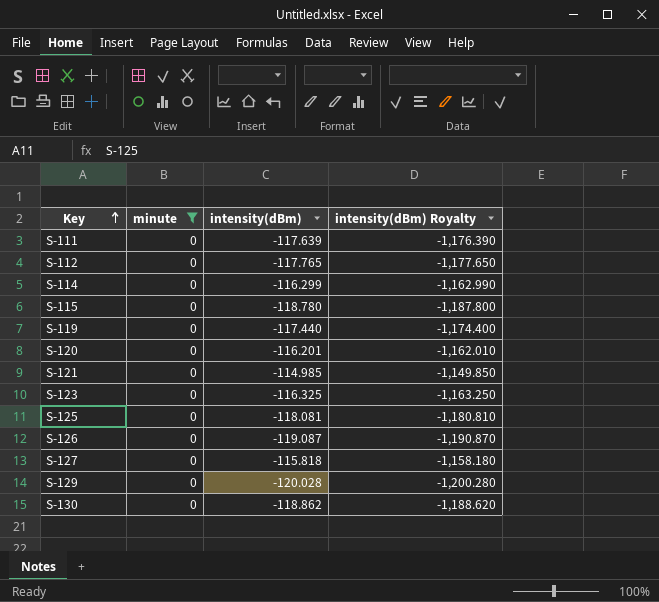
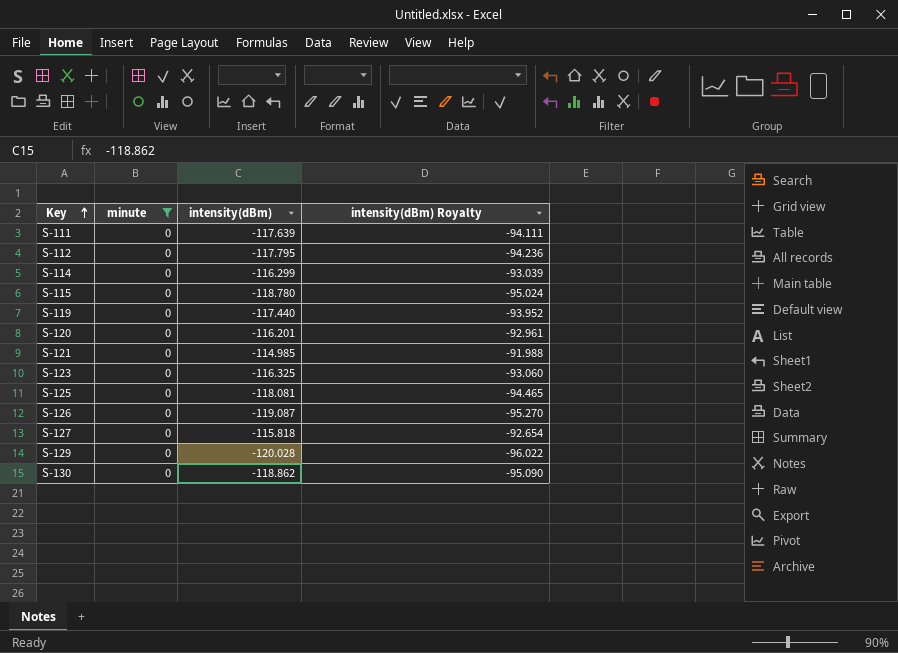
column intensity(dBm) Royalty | formula: [intensity(dBm)] * 10 -> [intensity(dBm)] * 0.8
S-112 | intensity(dBm): -117.765 -> -117.795

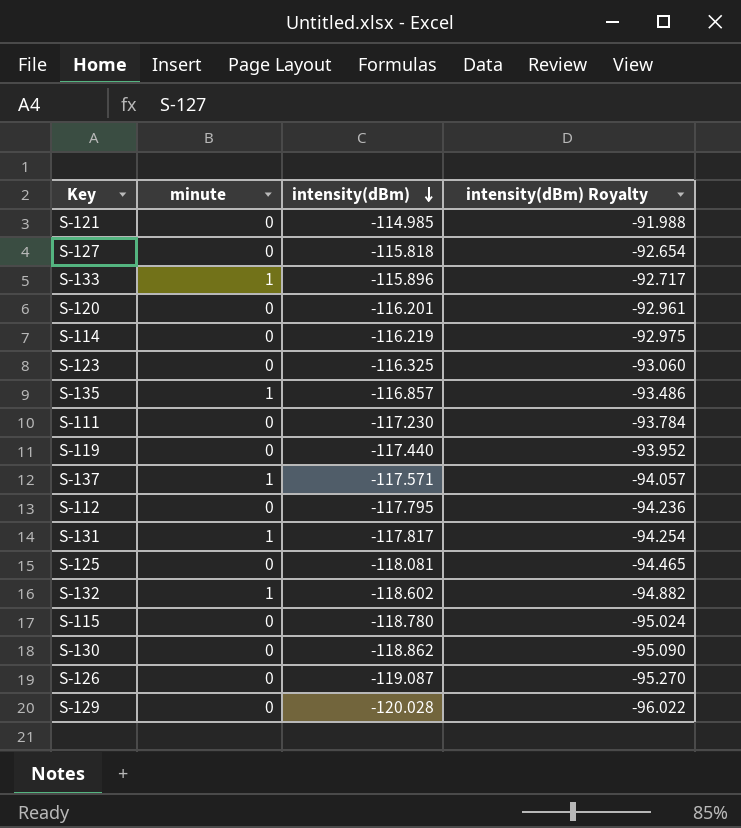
filter: minute = 0 -> none
row order: Key ascending -> intensity(dBm) descending
S-114 | intensity(dBm): -116.299 -> -116.219
S-114 | intensity(dBm) Royalty: -93.039 -> -92.975
S-111 | intensity(dBm): -117.639 -> -117.230
S-111 | intensity(dBm) Royalty: -94.111 -> -93.784

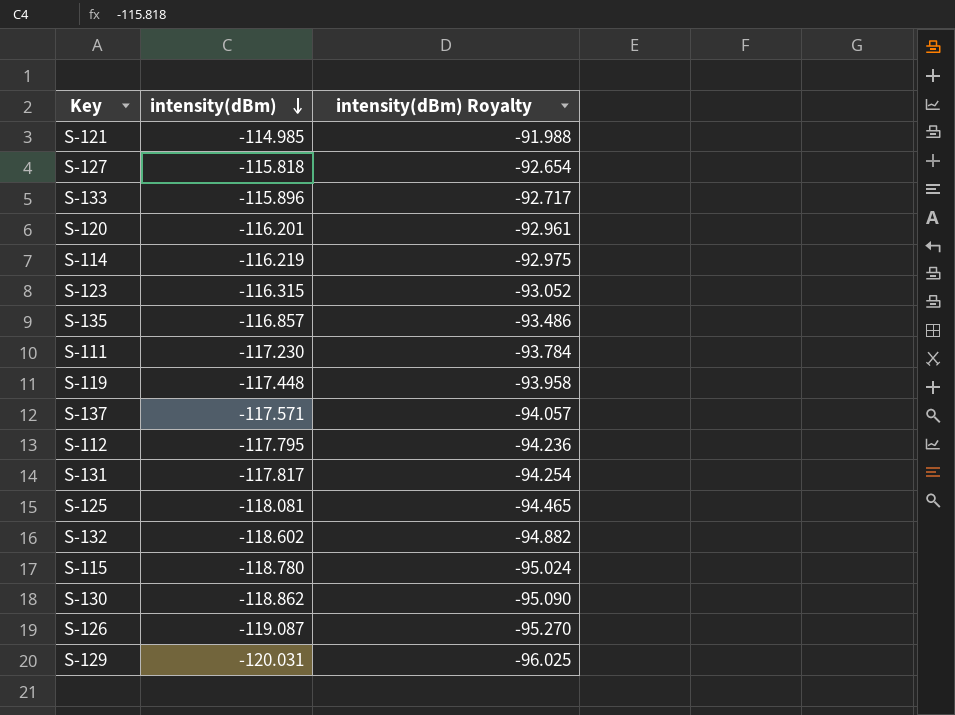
column minute | position: 2 -> none
S-123 | intensity(dBm): -116.325 -> -116.315
S-123 | intensity(dBm) Royalty: -93.060 -> -93.052
S-119 | intensity(dBm): -117.440 -> -117.448
S-119 | intensity(dBm) Royalty: -93.952 -> -93.958
S-129 | intensity(dBm): -120.028 -> -120.031
S-129 | intensity(dBm) Royalty: -96.022 -> -96.025

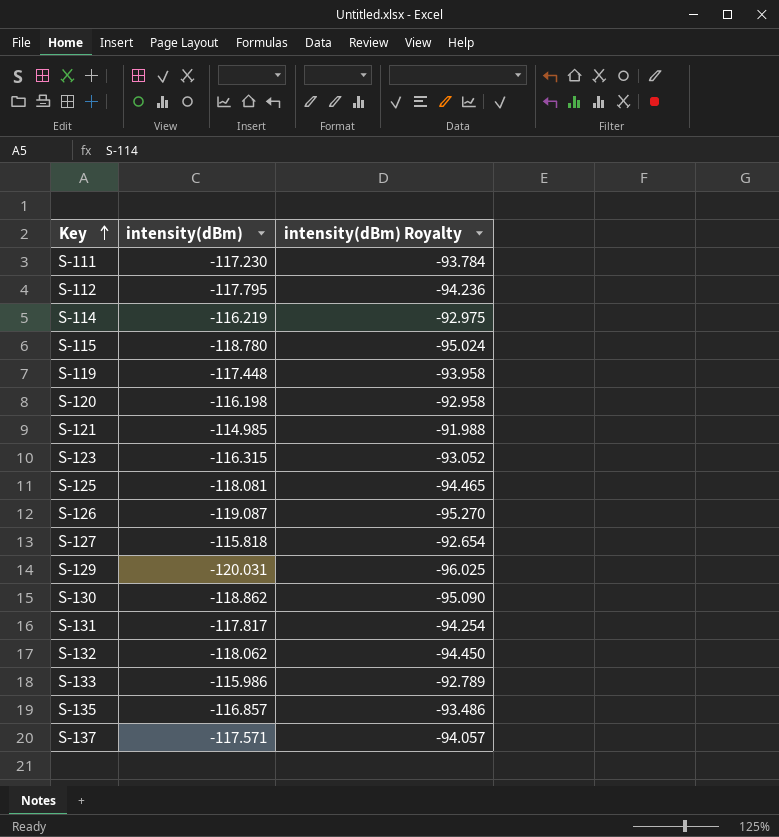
row order: intensity(dBm) descending -> Key ascending
S-120 | intensity(dBm): -116.201 -> -116.198
S-120 | intensity(dBm) Royalty: -92.961 -> -92.958
S-132 | intensity(dBm): -118.602 -> -118.062
S-132 | intensity(dBm) Royalty: -94.882 -> -94.450
S-133 | intensity(dBm): -115.896 -> -115.986
S-133 | intensity(dBm) Royalty: -92.717 -> -92.789

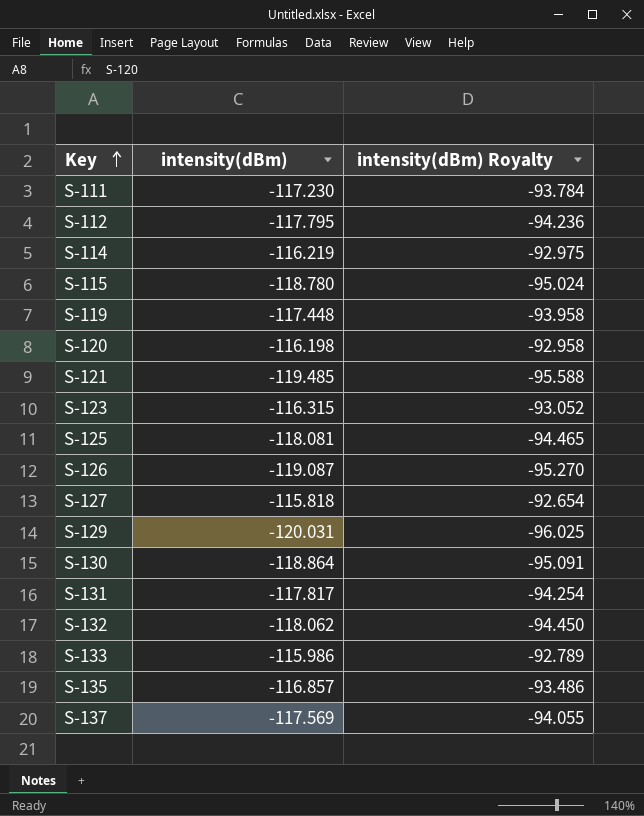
S-121 | intensity(dBm): -114.985 -> -119.485
S-121 | intensity(dBm) Royalty: -91.988 -> -95.588
S-130 | intensity(dBm): -118.862 -> -118.864
S-130 | intensity(dBm) Royalty: -95.090 -> -95.091
S-137 | intensity(dBm): -117.571 -> -117.569
S-137 | intensity(dBm) Royalty: -94.057 -> -94.055

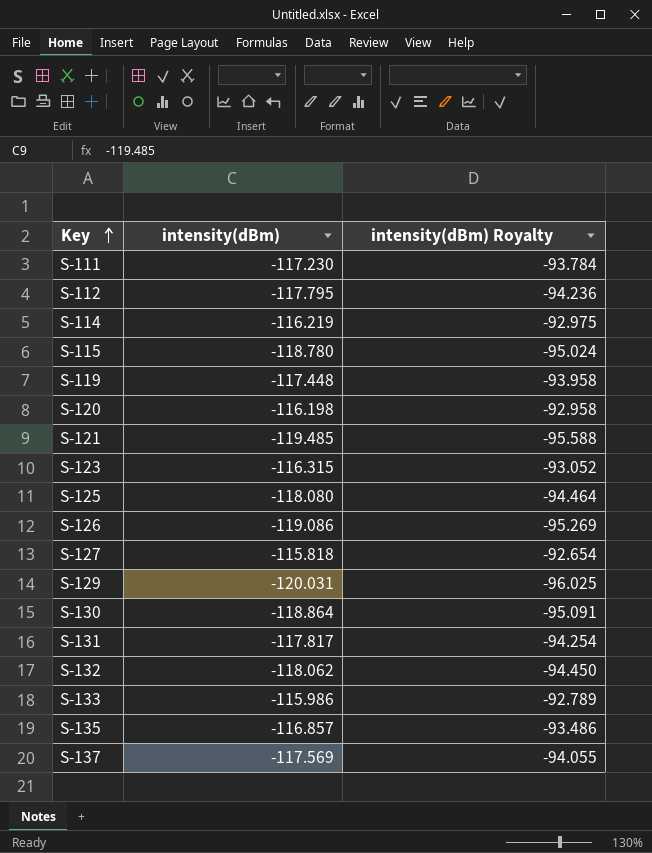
S-125 | intensity(dBm): -118.081 -> -118.080
S-125 | intensity(dBm) Royalty: -94.465 -> -94.464
S-126 | intensity(dBm): -119.087 -> -119.086
S-126 | intensity(dBm) Royalty: -95.270 -> -95.269

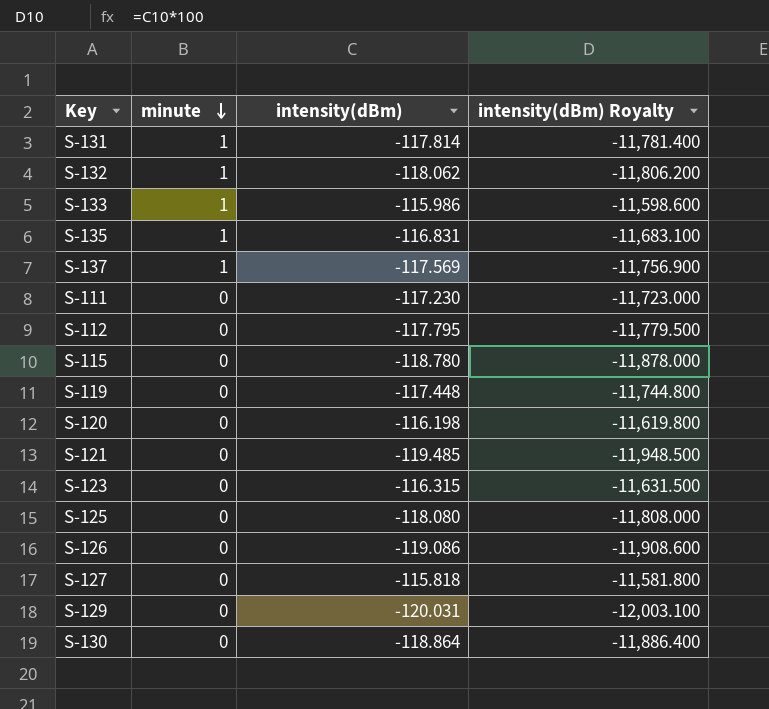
row order: Key ascending -> minute descending
column minute | position: none -> 2
column intensity(dBm) Royalty | formula: [intensity(dBm)] * 0.8 -> [intensity(dBm)] * 100
row S-114: -116.219 | -92.975 -> none
S-131 | intensity(dBm): -117.817 -> -117.814
S-135 | intensity(dBm): -116.857 -> -116.831

